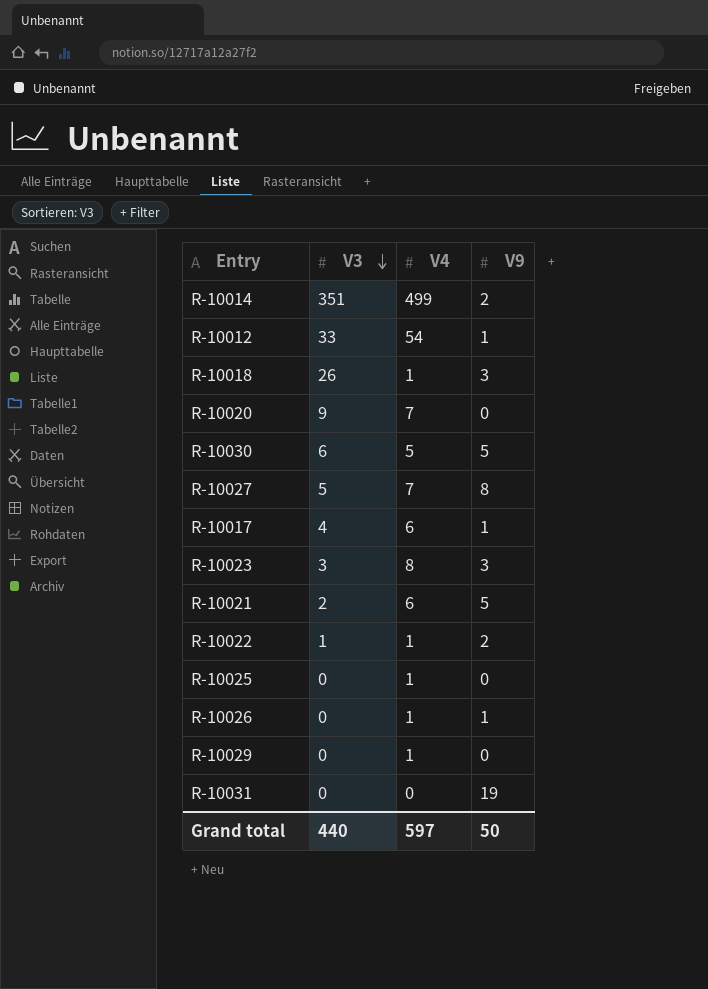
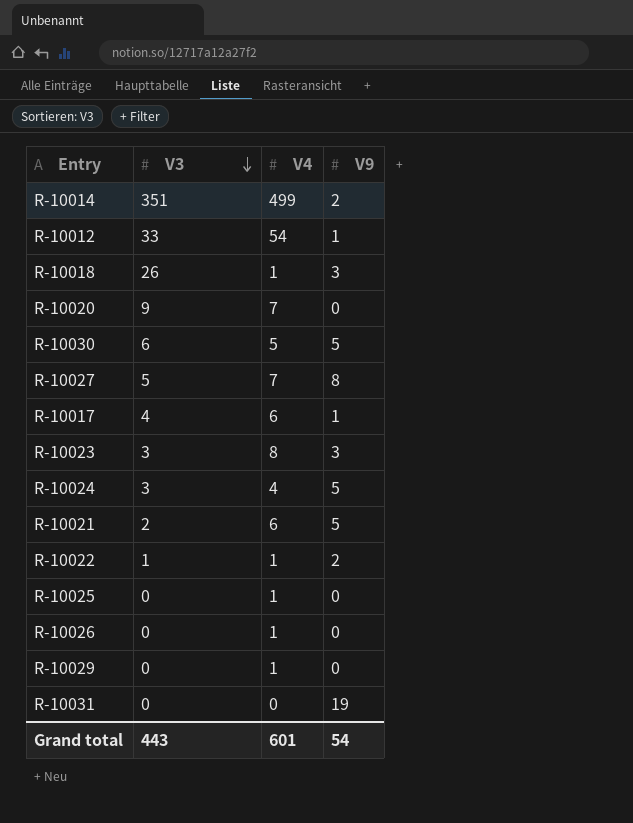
row R-10024: none -> 3 | 4 | 5
R-10026 | V9: 1 -> 0
Grand total | V3: 440 -> 443
Grand total | V4: 597 -> 601
Grand total | V9: 50 -> 54

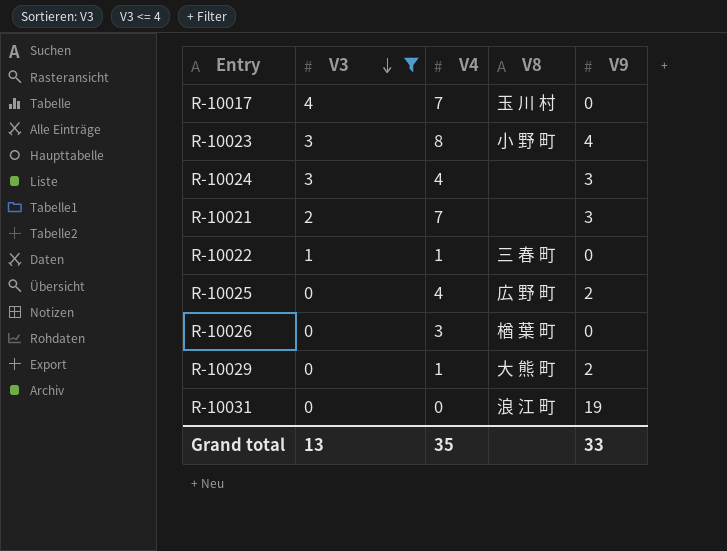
filter: none -> V3 <= 4
column V8 | position: none -> 4
R-10017 | V4: 6 -> 7
R-10017 | V9: 1 -> 0
R-10023 | V9: 3 -> 4
R-10024 | V9: 5 -> 3
R-10021 | V4: 6 -> 7
R-10021 | V9: 5 -> 3
R-10022 | V9: 2 -> 0
R-10025 | V4: 1 -> 4
R-10025 | V9: 0 -> 2
R-10026 | V4: 1 -> 3
R-10029 | V9: 0 -> 2
Grand total | V3: 443 -> 13
Grand total | V4: 601 -> 35
Grand total | V9: 54 -> 33

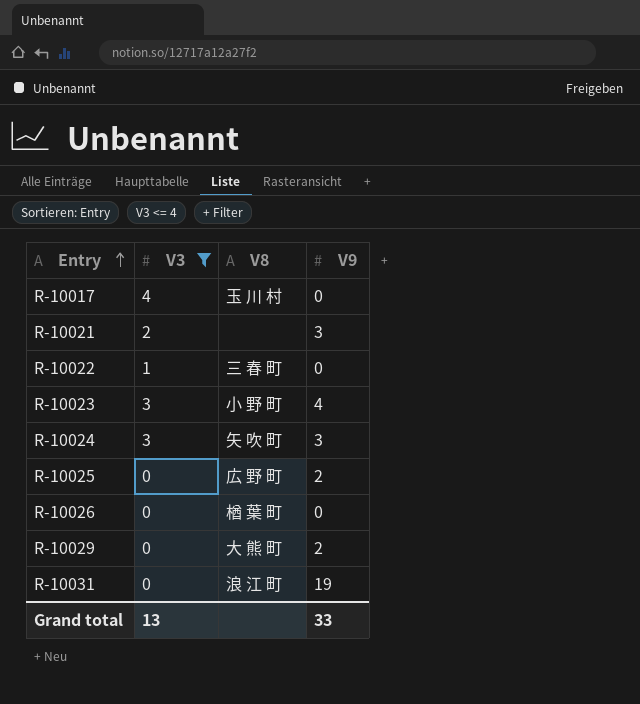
row order: V3 descending -> Entry ascending
column V4 | position: 3 -> none
R-10024 | V8: none -> 矢 吹 町

